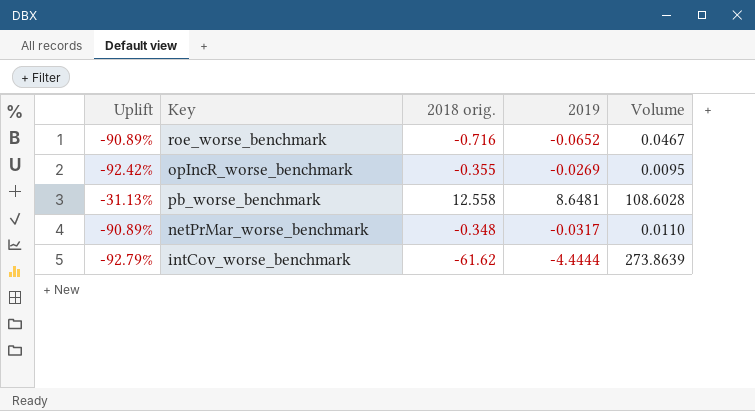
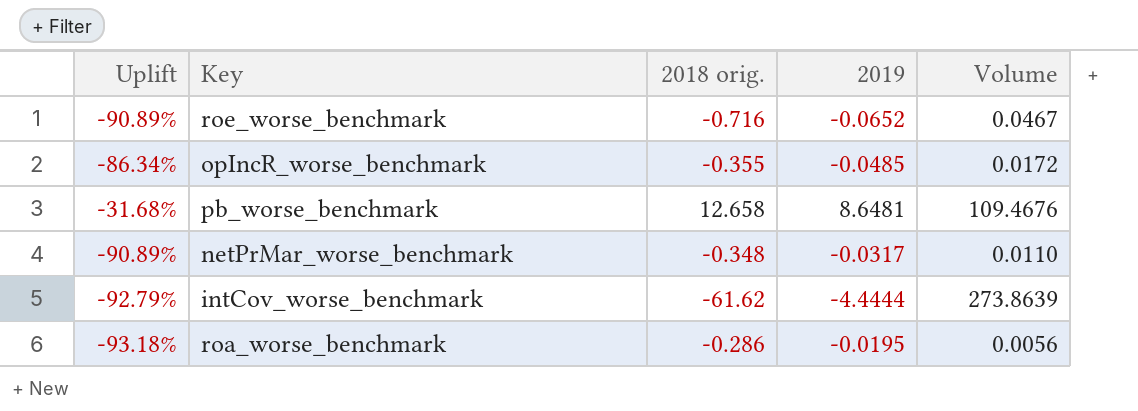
opIncR_worse_benchmark | Uplift: -92.42% -> -86.34%
opIncR_worse_benchmark | 2019: -0.0269 -> -0.0485
opIncR_worse_benchmark | Volume: 0.0095 -> 0.0172
pb_worse_benchmark | Uplift: -31.13% -> -31.68%
pb_worse_benchmark | 2018 orig.: 12.558 -> 12.658
pb_worse_benchmark | Volume: 108.6028 -> 109.4676
row roa_worse_benchmark: none -> -93.18% | -0.286 | -0.0195 | 0.0056

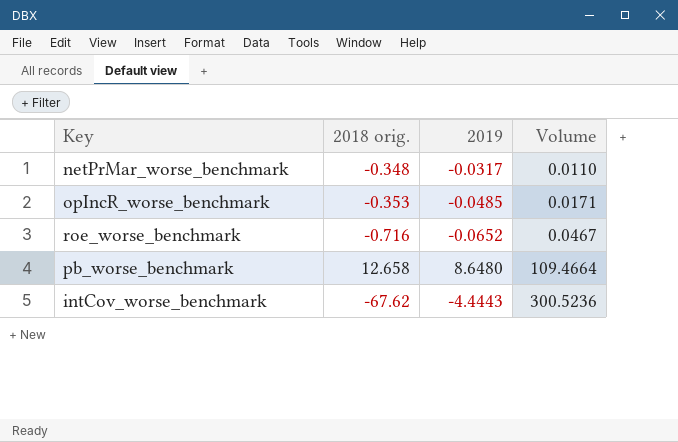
row order: none -> Volume ascending
column Uplift | formula: ([2019] - [2018 orig.]) / [2018 orig.] -> none
row roa_worse_benchmark: -93.18% | -0.286 | -0.0195 | 0.0056 -> none
opIncR_worse_benchmark | 2018 orig.: -0.355 -> -0.353
opIncR_worse_benchmark | Volume: 0.0172 -> 0.0171
pb_worse_benchmark | 2019: 8.6481 -> 8.6480
pb_worse_benchmark | Volume: 109.4676 -> 109.4664
intCov_worse_benchmark | 2018 orig.: -61.62 -> -67.62
intCov_worse_benchmark | 2019: -4.4444 -> -4.4443
intCov_worse_benchmark | Volume: 273.8639 -> 300.5236

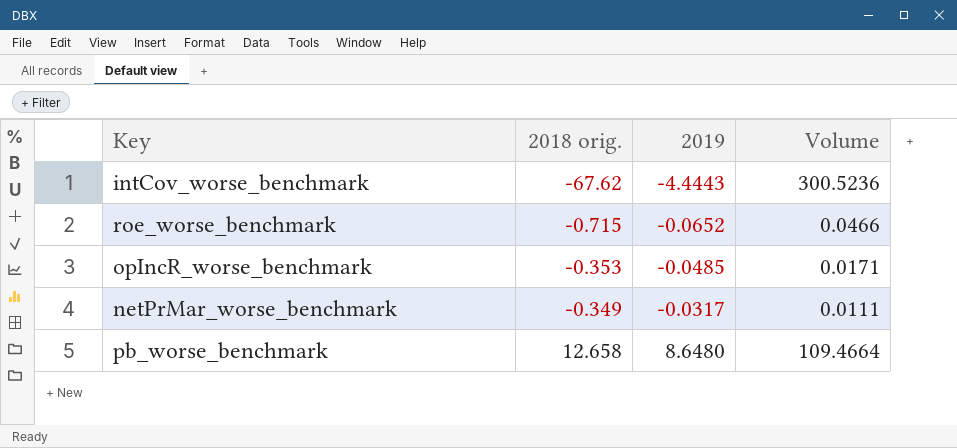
row order: Volume ascending -> 2018 orig. ascending
roe_worse_benchmark | 2018 orig.: -0.716 -> -0.715
roe_worse_benchmark | Volume: 0.0467 -> 0.0466
netPrMar_worse_benchmark | 2018 orig.: -0.348 -> -0.349
netPrMar_worse_benchmark | Volume: 0.0110 -> 0.0111

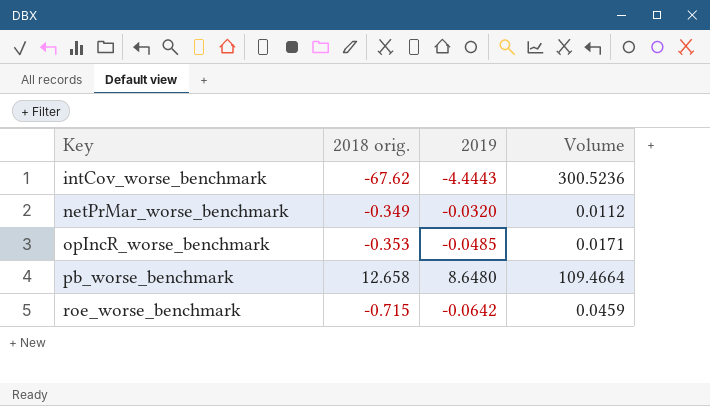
row order: 2018 orig. ascending -> Key ascending
netPrMar_worse_benchmark | 2019: -0.0317 -> -0.0320
netPrMar_worse_benchmark | Volume: 0.0111 -> 0.0112
roe_worse_benchmark | 2019: -0.0652 -> -0.0642
roe_worse_benchmark | Volume: 0.0466 -> 0.0459

